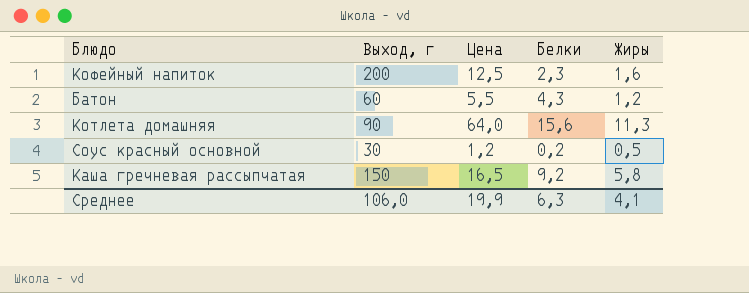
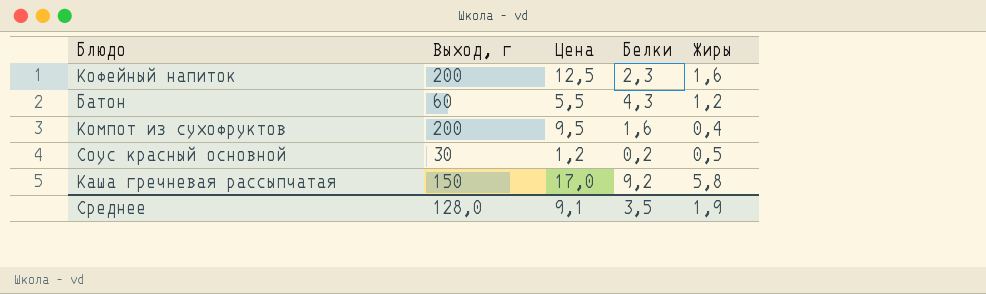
row Котлета домашняя: 90 | 64,0 | 15,6 | 11,3 -> none
row Компот из сухофруктов: none -> 200 | 9,5 | 1,6 | 0,4
Каша гречневая рассыпчатая | Цена: 16,5 -> 17,0
Среднее | Выход, г: 106,0 -> 128,0
Среднее | Цена: 19,9 -> 9,1
Среднее | Белки: 6,3 -> 3,5
Среднее | Жиры: 4,1 -> 1,9

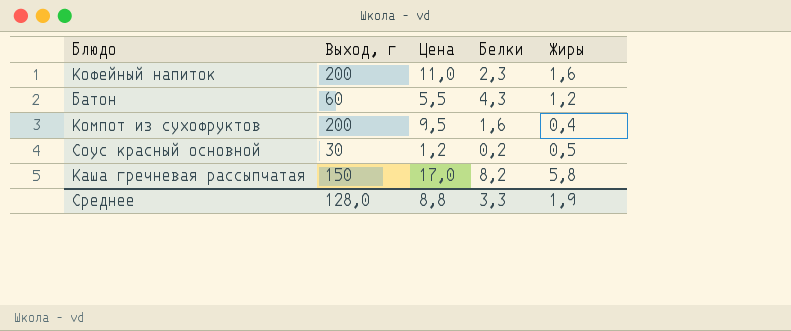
Кофейный напиток | Цена: 12,5 -> 11,0
Каша гречневая рассыпчатая | Белки: 9,2 -> 8,2
Среднее | Цена: 9,1 -> 8,8
Среднее | Белки: 3,5 -> 3,3

